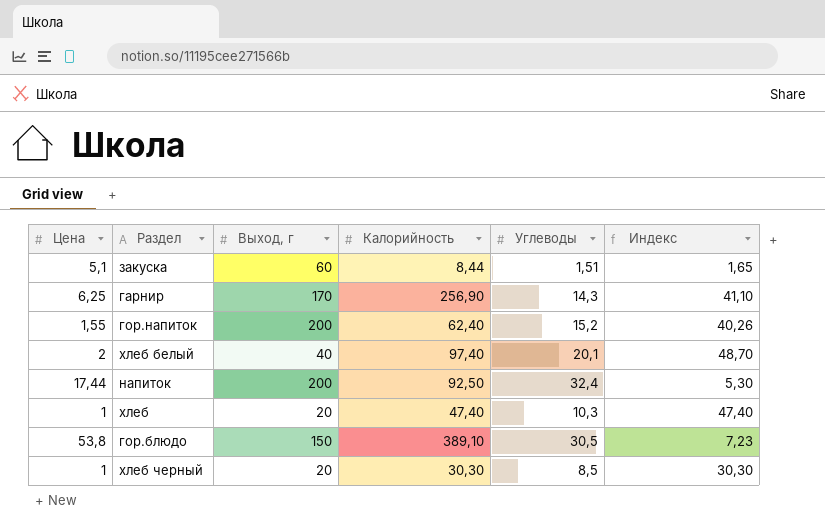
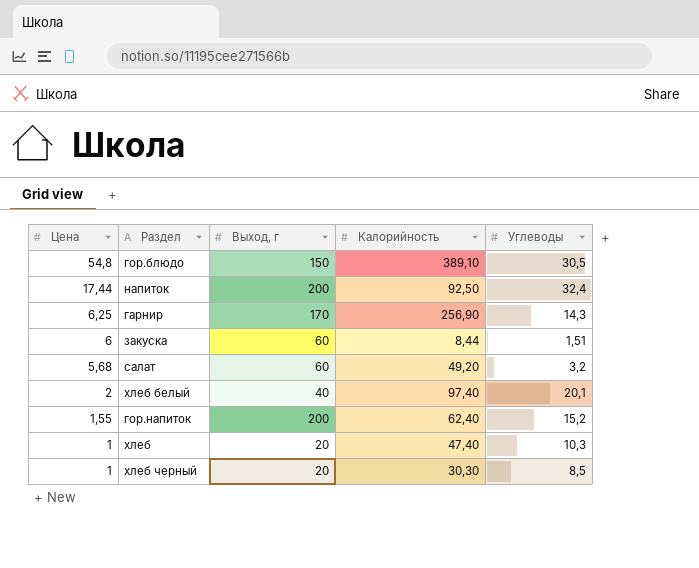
row order: none -> Цена descending
column Индекс | formula: [Калорийность] / [Цена] -> none
гор.блюдо | Цена: 53,8 -> 54,8
закуска | Цена: 5,1 -> 6
row салат: none -> 5,68 | 60 | 49,20 | 3,2

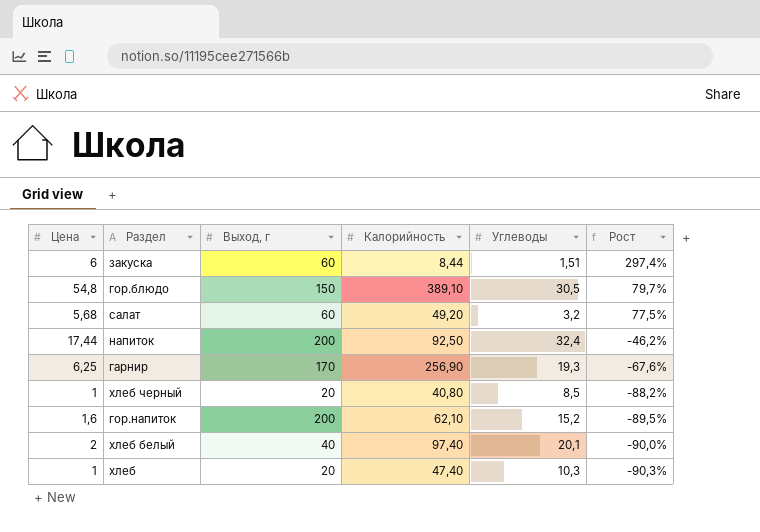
row order: Цена descending -> Рост descending
column Рост | formula: none -> ([Цена] - [Углеводы]) / [Углеводы]
гарнир | Углеводы: 14,3 -> 19,3
хлеб черный | Калорийность: 30,30 -> 40,80
гор.напиток | Цена: 1,55 -> 1,6
гор.напиток | Калорийность: 62,40 -> 62,10

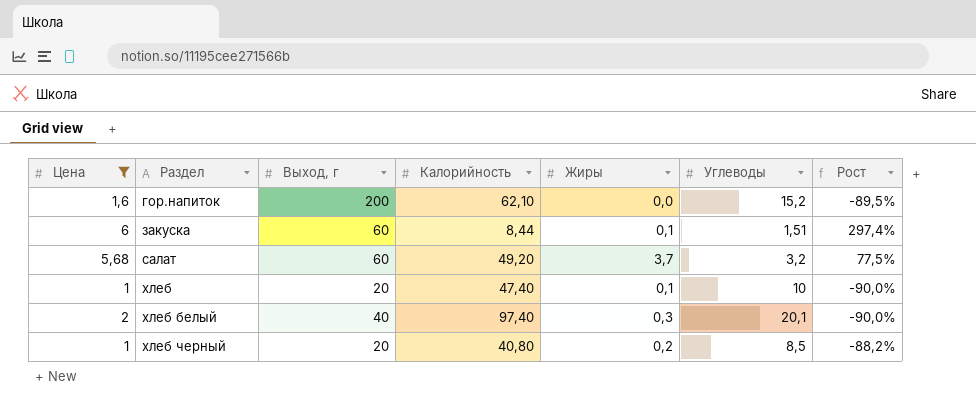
filter: none -> Цена <= 6
row order: Рост descending -> Раздел ascending
column Жиры | position: none -> 5
хлеб | Углеводы: 10,3 -> 10
хлеб | Рост: -90,3% -> -90,0%

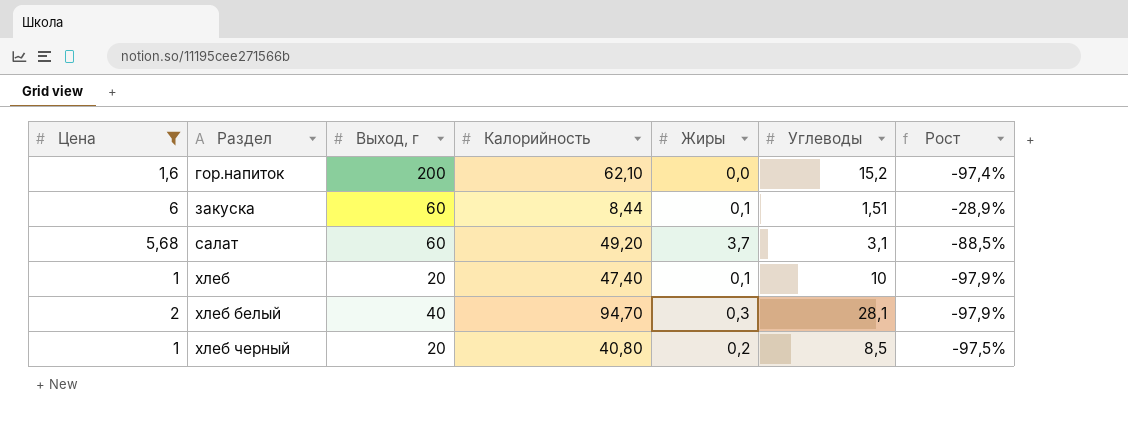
column Рост | formula: ([Цена] - [Углеводы]) / [Углеводы] -> ([Цена] - [Калорийность]) / [Калорийность]
салат | Углеводы: 3,2 -> 3,1
хлеб белый | Калорийность: 97,40 -> 94,70
хлеб белый | Углеводы: 20,1 -> 28,1

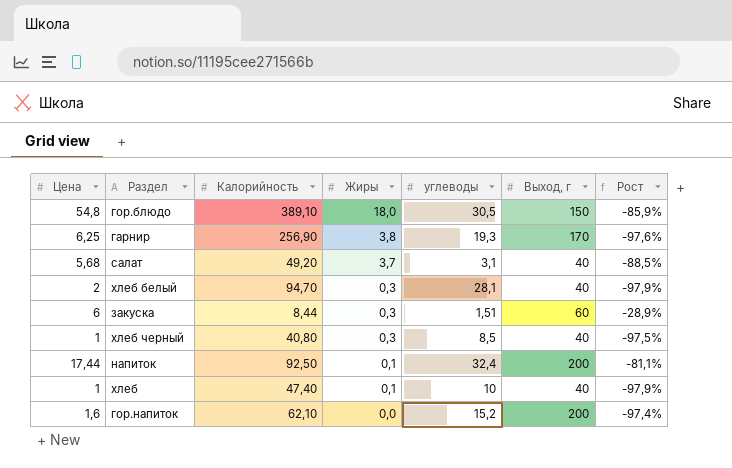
filter: Цена <= 6 -> none
row order: Раздел ascending -> Жиры descending
column name: Углеводы -> углеводы
column Выход, г | position: 3 -> 6
салат | Выход, г: 60 -> 40
закуска | Жиры: 0,1 -> 0,3
хлеб черный | Жиры: 0,2 -> 0,3
хлеб черный | Выход, г: 20 -> 40
хлеб | Выход, г: 20 -> 40

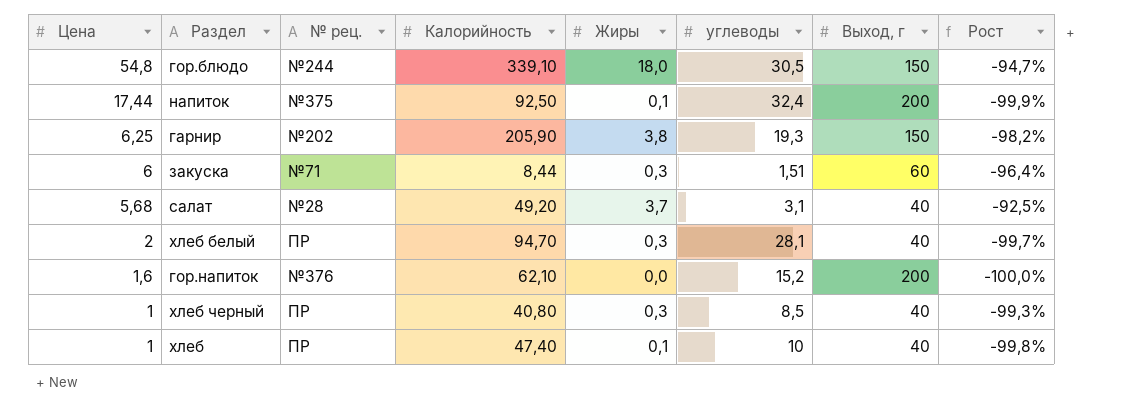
row order: Жиры descending -> Цена descending
column № рец. | position: none -> 3
column Рост | formula: ([Цена] - [Калорийность]) / [Калорийность] -> ([Жиры] - [Калорийность]) / [Калорийность]
гор.блюдо | Калорийность: 389,10 -> 339,10
гарнир | Калорийность: 256,90 -> 205,90
гарнир | Выход, г: 170 -> 150

